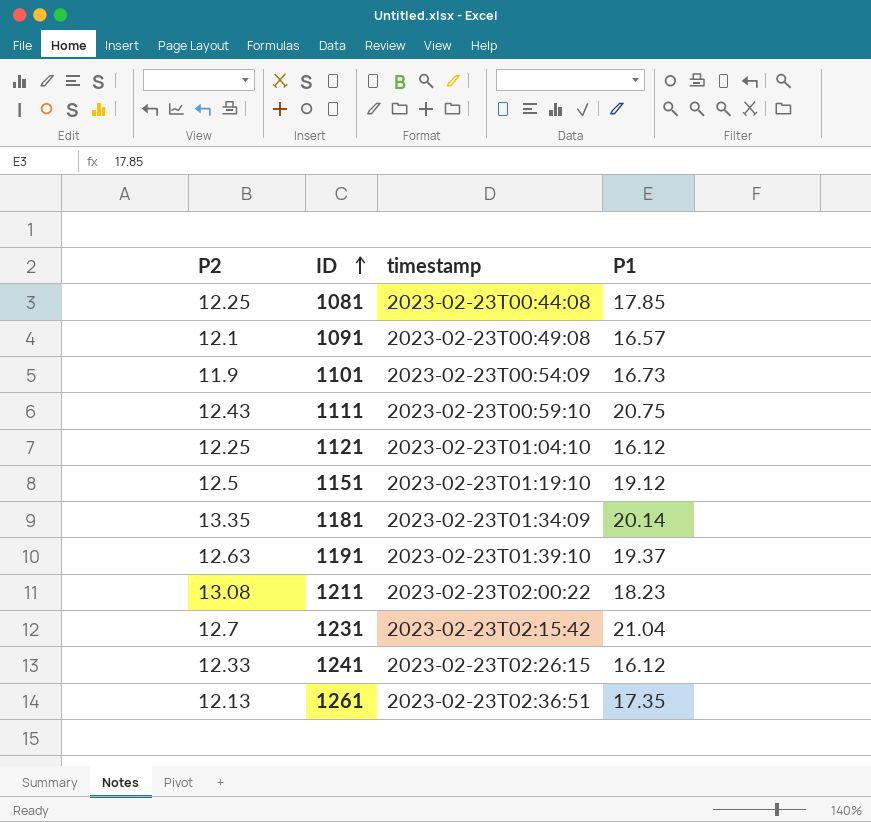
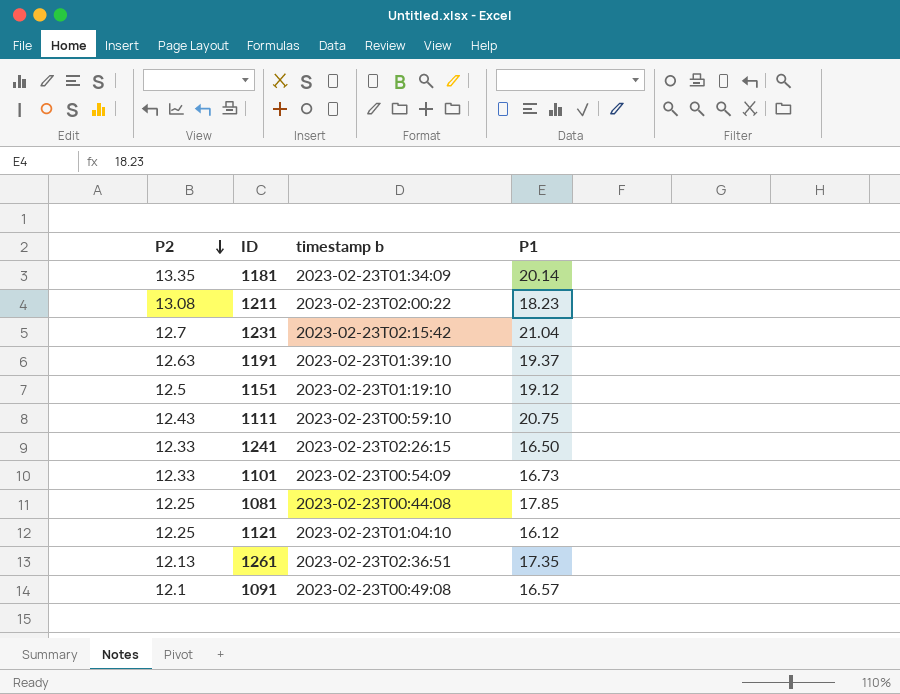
row order: ID ascending -> P2 descending
column name: timestamp -> timestamp b
1241 | P1: 16.12 -> 16.50
1101 | P2: 11.9 -> 12.33

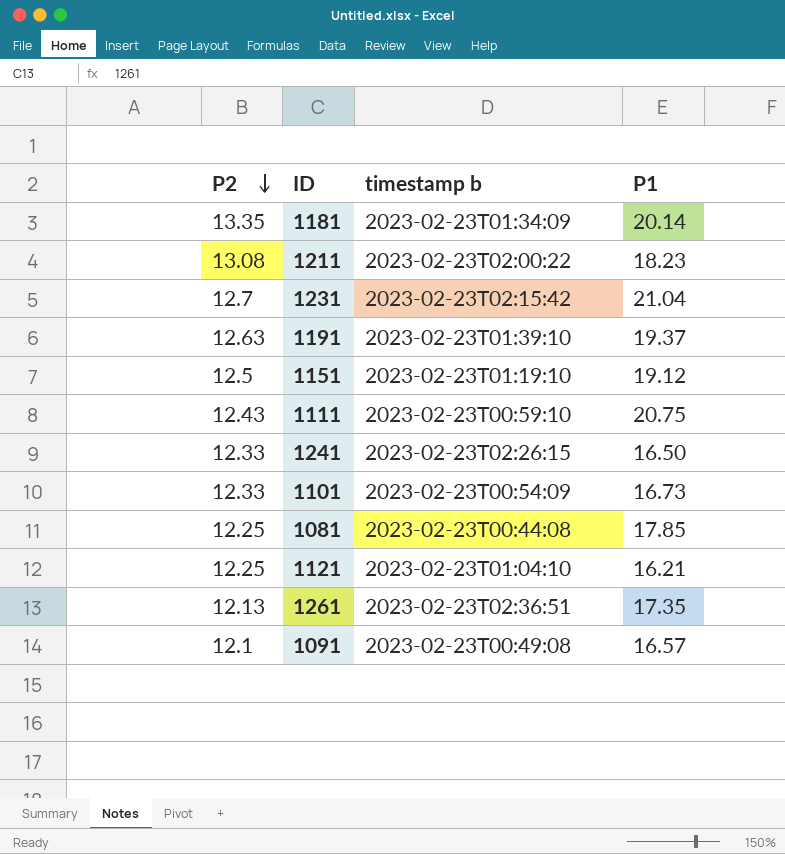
1121 | P1: 16.12 -> 16.21

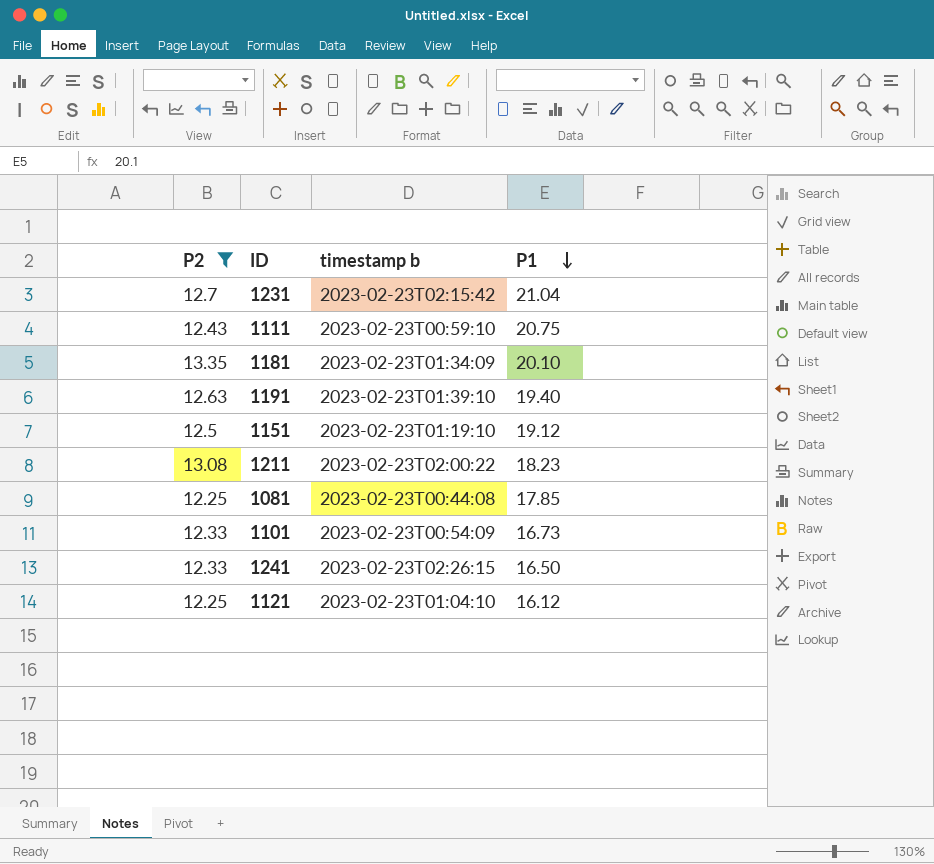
filter: none -> P2 >= 12.25
row order: P2 descending -> P1 descending
1181 | P1: 20.14 -> 20.10
1191 | P1: 19.37 -> 19.40
1121 | P1: 16.21 -> 16.12

